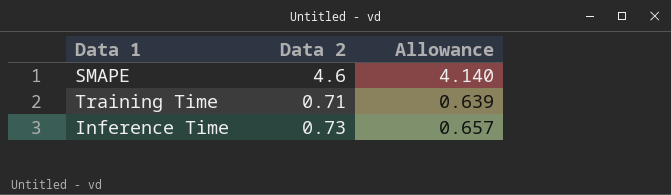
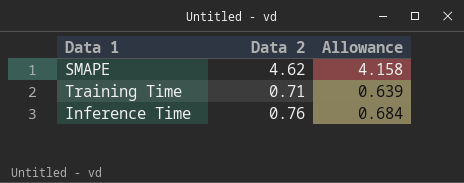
SMAPE | Data 2: 4.6 -> 4.62
SMAPE | Allowance: 4.140 -> 4.158
Inference Time | Data 2: 0.73 -> 0.76
Inference Time | Allowance: 0.657 -> 0.684

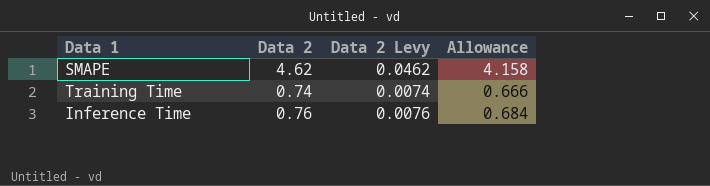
column Data 2 Levy | formula: none -> [Data 2] * 0.01
Training Time | Data 2: 0.71 -> 0.74
Training Time | Allowance: 0.639 -> 0.666

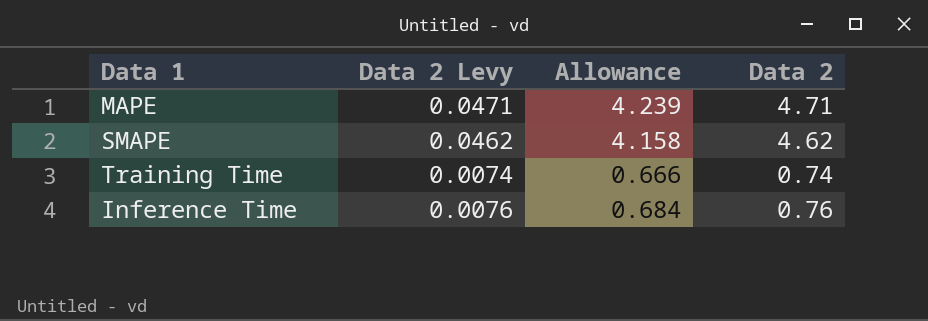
column Data 2 | position: 2 -> 4
row MAPE: none -> 0.0471 | 4.239 | 4.71

